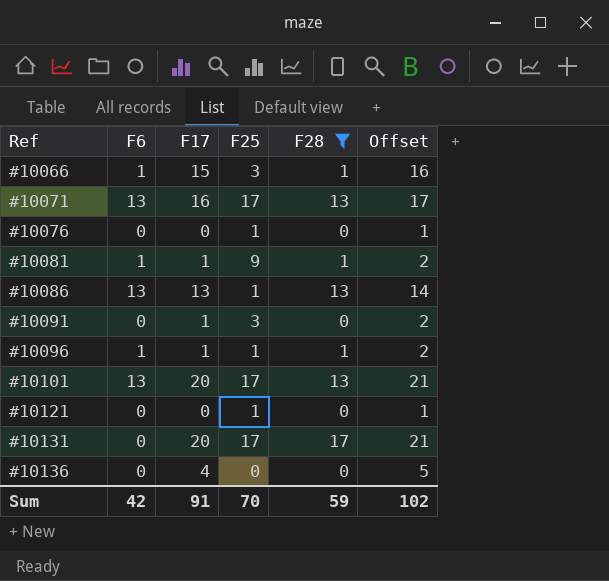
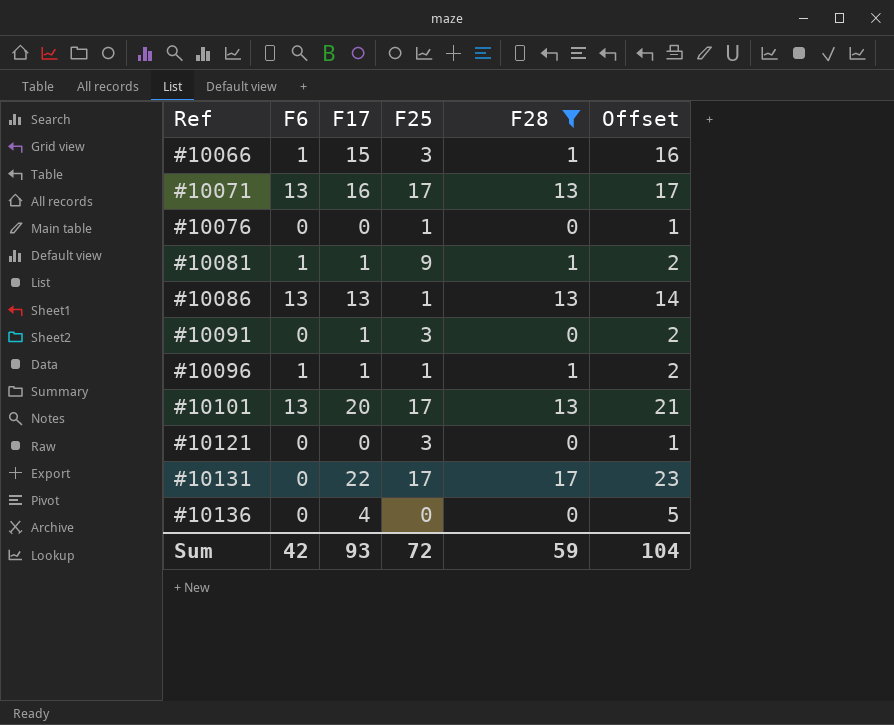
#10121 | F25: 1 -> 3
#10131 | F17: 20 -> 22
#10131 | Offset: 21 -> 23
Sum | F17: 91 -> 93
Sum | F25: 70 -> 72
Sum | Offset: 102 -> 104

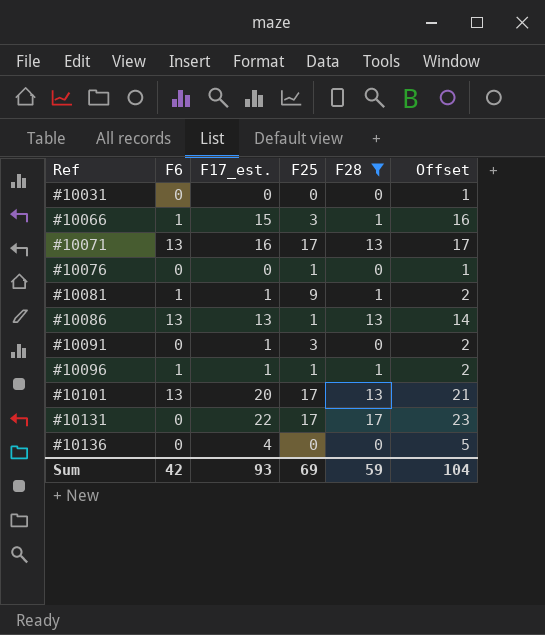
column name: F17 -> F17_est.
row #10121: 0 | 0 | 3 | 0 | 1 -> none
row #10031: none -> 0 | 0 | 0 | 0 | 1
Sum | F25: 72 -> 69

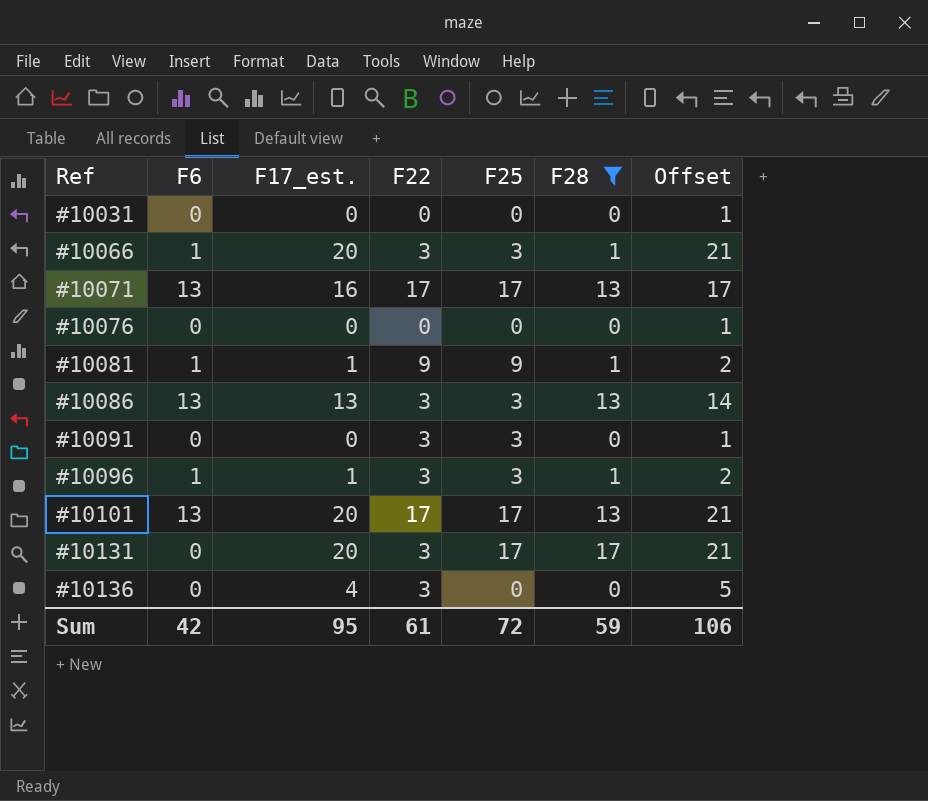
column F22 | position: none -> 4
#10066 | F17_est.: 15 -> 20
#10066 | Offset: 16 -> 21
#10076 | F25: 1 -> 0
#10086 | F25: 1 -> 3
#10091 | F17_est.: 1 -> 0
#10091 | Offset: 2 -> 1
#10096 | F25: 1 -> 3
#10131 | F17_est.: 22 -> 20
#10131 | Offset: 23 -> 21
Sum | F17_est.: 93 -> 95
Sum | F25: 69 -> 72
Sum | Offset: 104 -> 106

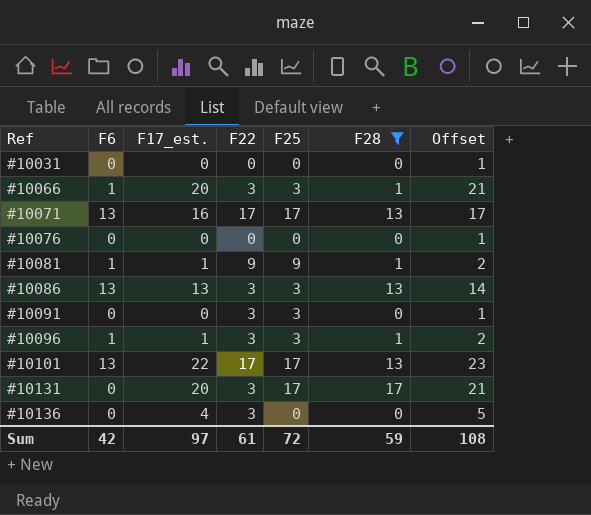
#10101 | F17_est.: 20 -> 22
#10101 | Offset: 21 -> 23
Sum | F17_est.: 95 -> 97
Sum | Offset: 106 -> 108

